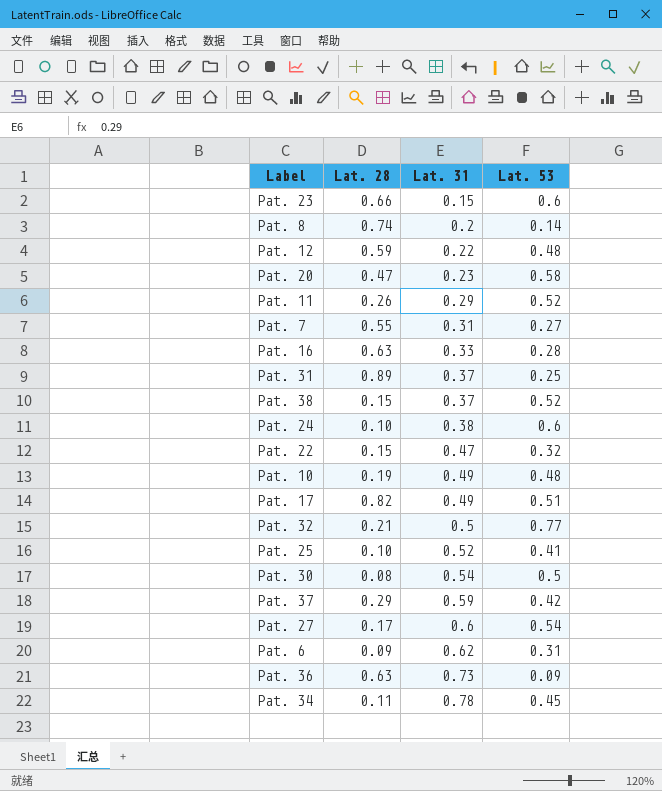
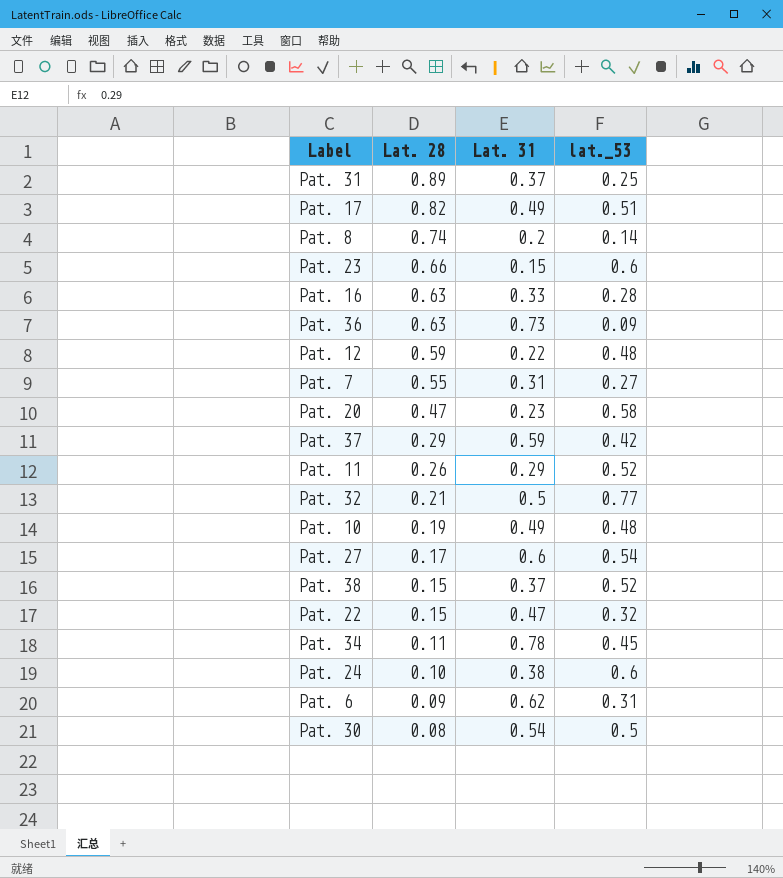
row order: Lat. 31 ascending -> Lat. 28 descending
column name: Lat. 53 -> lat._53
row Pat. 25: 0.10 | 0.52 | 0.41 -> none

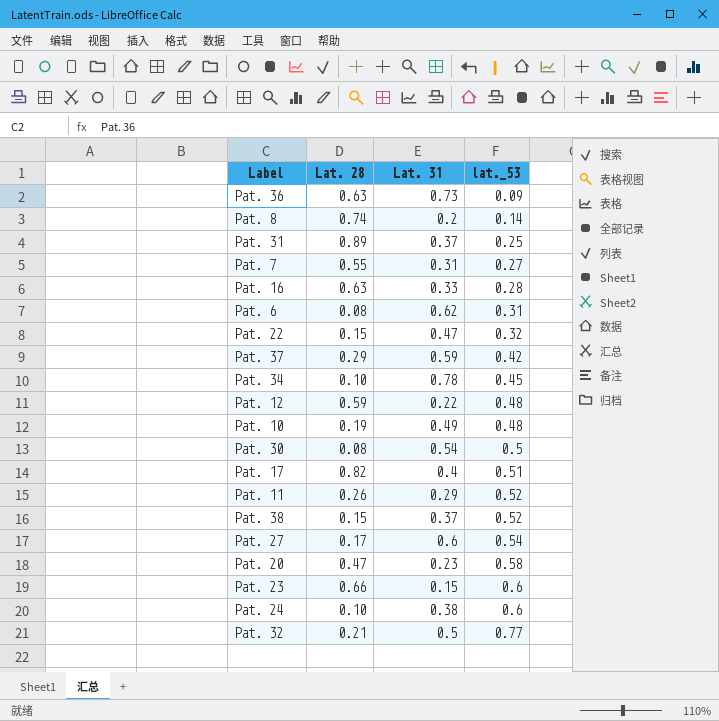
row order: Lat. 28 descending -> lat._53 ascending
Pat. 6 | Lat. 28: 0.09 -> 0.08
Pat. 34 | Lat. 28: 0.11 -> 0.10
Pat. 17 | Lat. 31: 0.49 -> 0.4

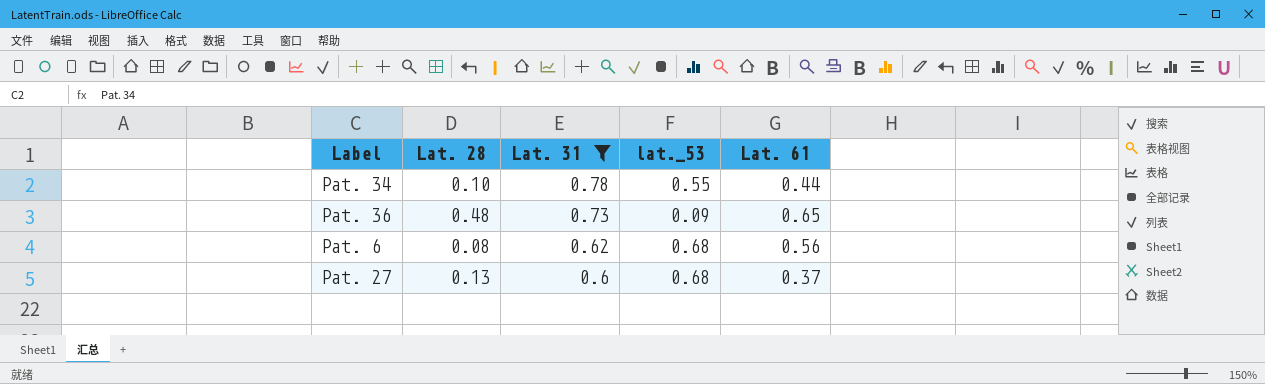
filter: none -> Lat. 31 >= 0.6
row order: lat._53 ascending -> Lat. 31 descending
column Lat. 61 | position: none -> 5
Pat. 34 | lat._53: 0.45 -> 0.55
Pat. 36 | Lat. 28: 0.63 -> 0.48
Pat. 6 | lat._53: 0.31 -> 0.68
Pat. 27 | Lat. 28: 0.17 -> 0.13
Pat. 27 | lat._53: 0.54 -> 0.68

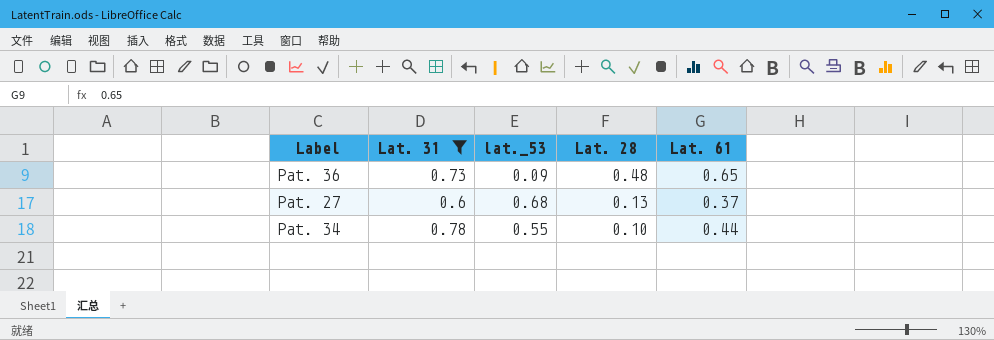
row order: Lat. 31 descending -> Lat. 28 descending
column Lat. 28 | position: 2 -> 4
row Pat. 6: 0.08 | 0.62 | 0.68 | 0.56 -> none

